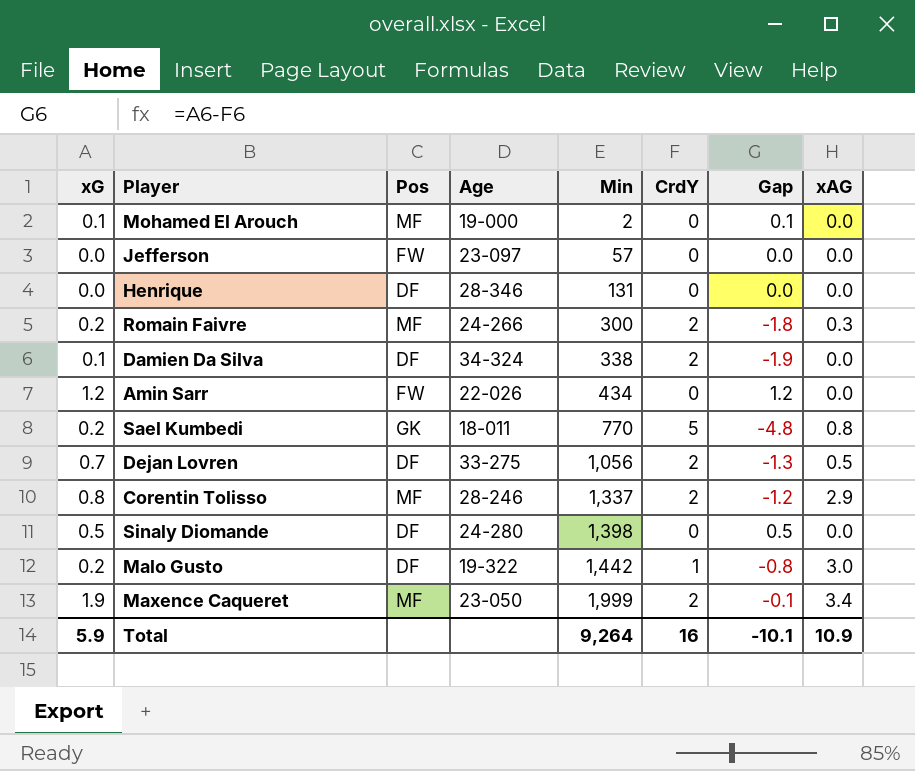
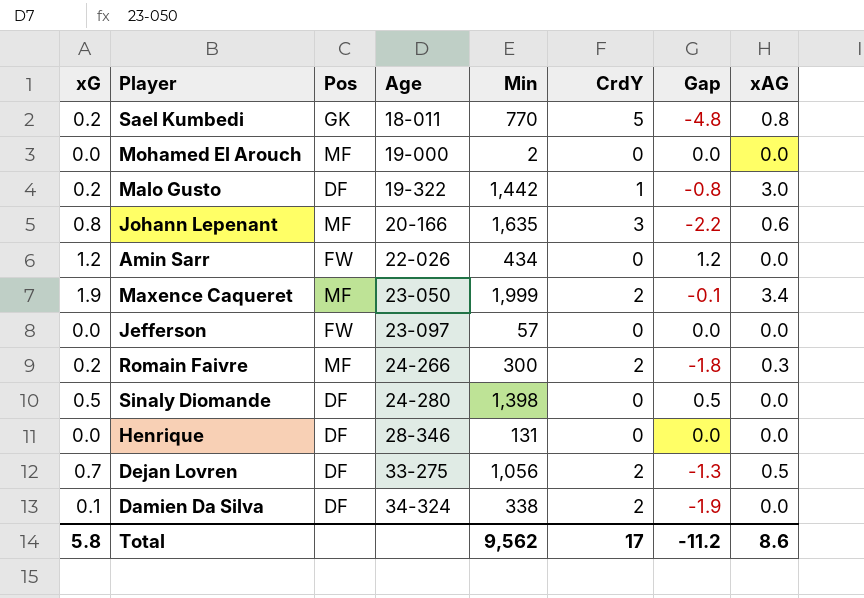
row order: Min ascending -> Age ascending
row Corentin Tolisso: 0.8 | MF | 28-246 | 1,337 | 2 | -1.2 | 2.9 -> none
Mohamed El Arouch | xG: 0.1 -> 0.0
Mohamed El Arouch | Gap: 0.1 -> 0.0
row Johann Lepenant: none -> 0.8 | MF | 20-166 | 1,635 | 3 | -2.2 | 0.6
Total | xG: 5.9 -> 5.8
Total | Min: 9,264 -> 9,562
Total | CrdY: 16 -> 17
Total | Gap: -10.1 -> -11.2
Total | xAG: 10.9 -> 8.6

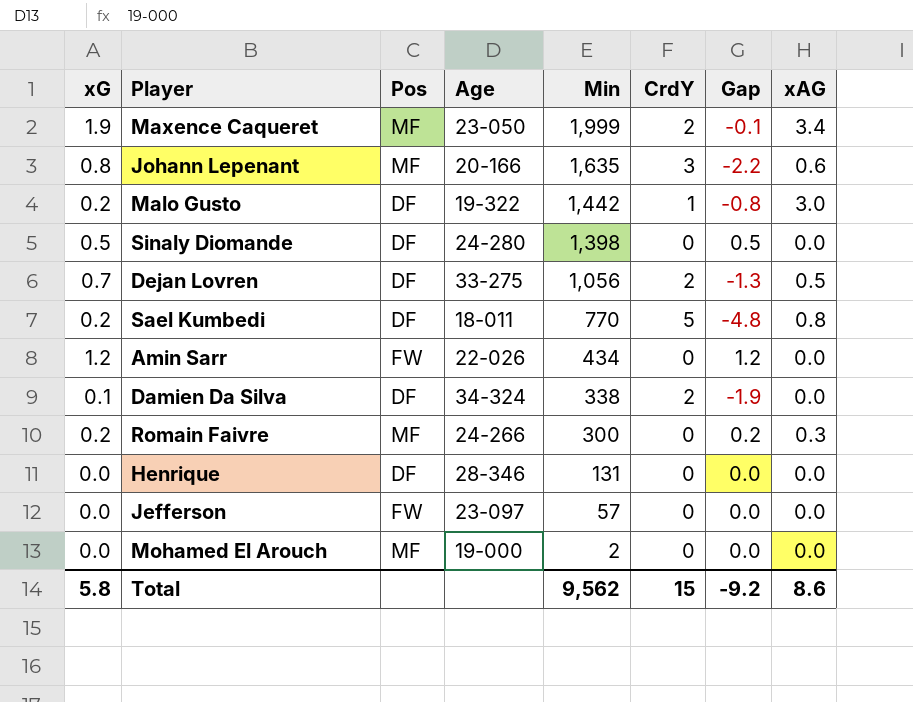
row order: Age ascending -> Min descending
Sael Kumbedi | Pos: GK -> DF
Romain Faivre | CrdY: 2 -> 0
Romain Faivre | Gap: -1.8 -> 0.2
Total | CrdY: 17 -> 15
Total | Gap: -11.2 -> -9.2

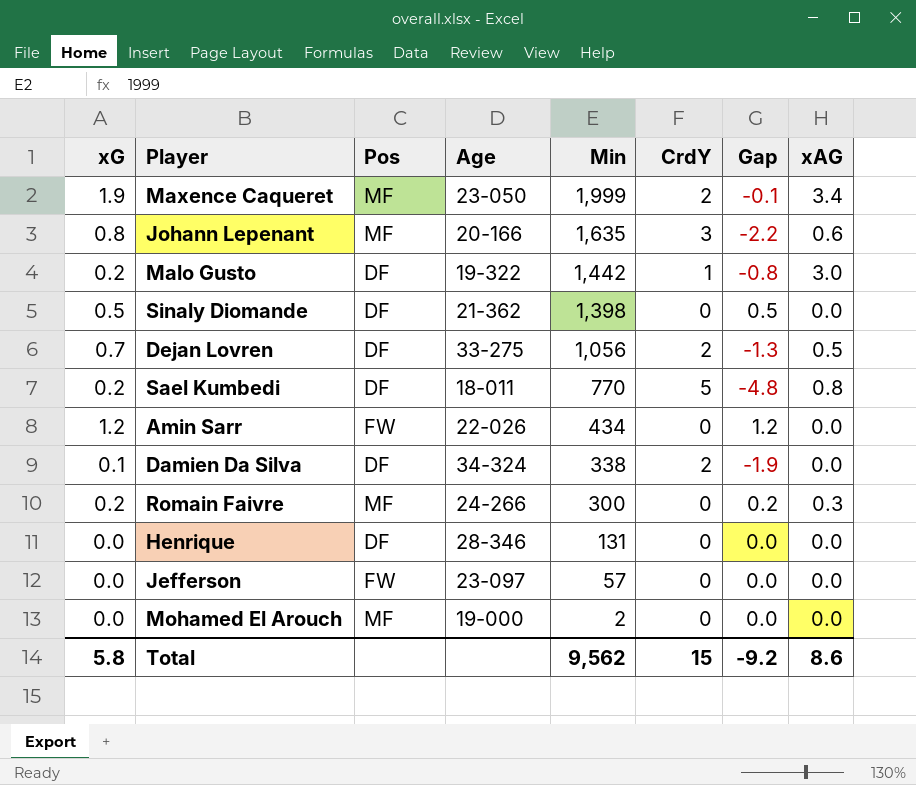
Sinaly Diomande | Age: 24-280 -> 21-362

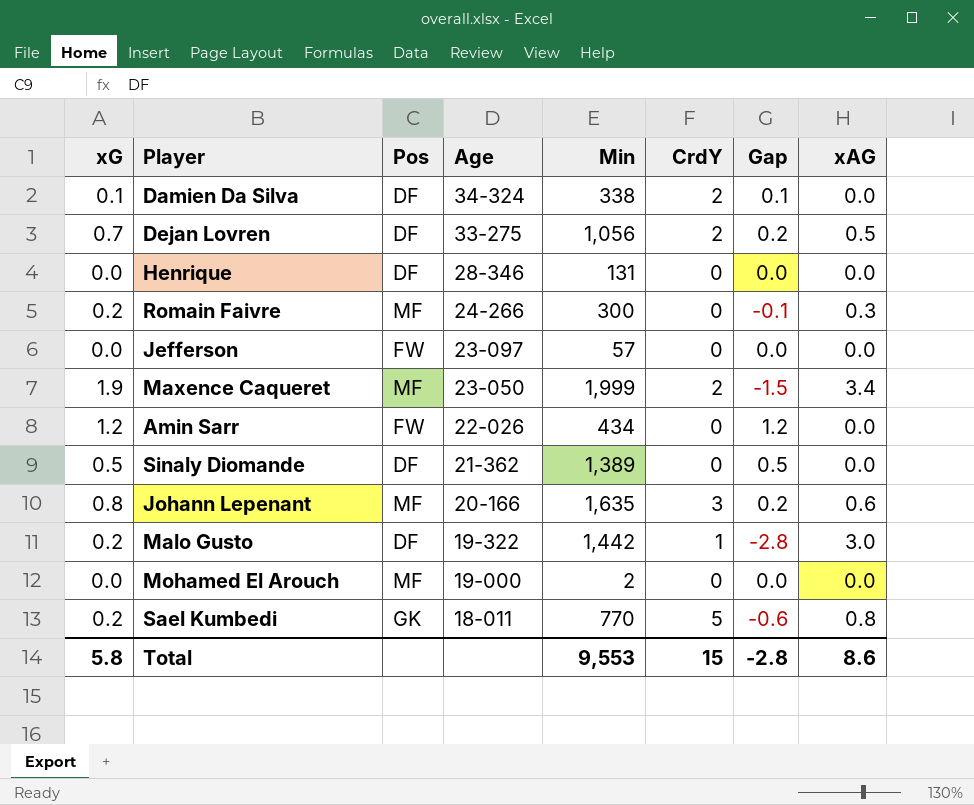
row order: Min descending -> Age descending
column Gap | formula: [xG] - [CrdY] -> [xG] - [xAG]
Sinaly Diomande | Min: 1,398 -> 1,389
Sael Kumbedi | Pos: DF -> GK
Total | Min: 9,562 -> 9,553
Total | Gap: -9.2 -> -2.8

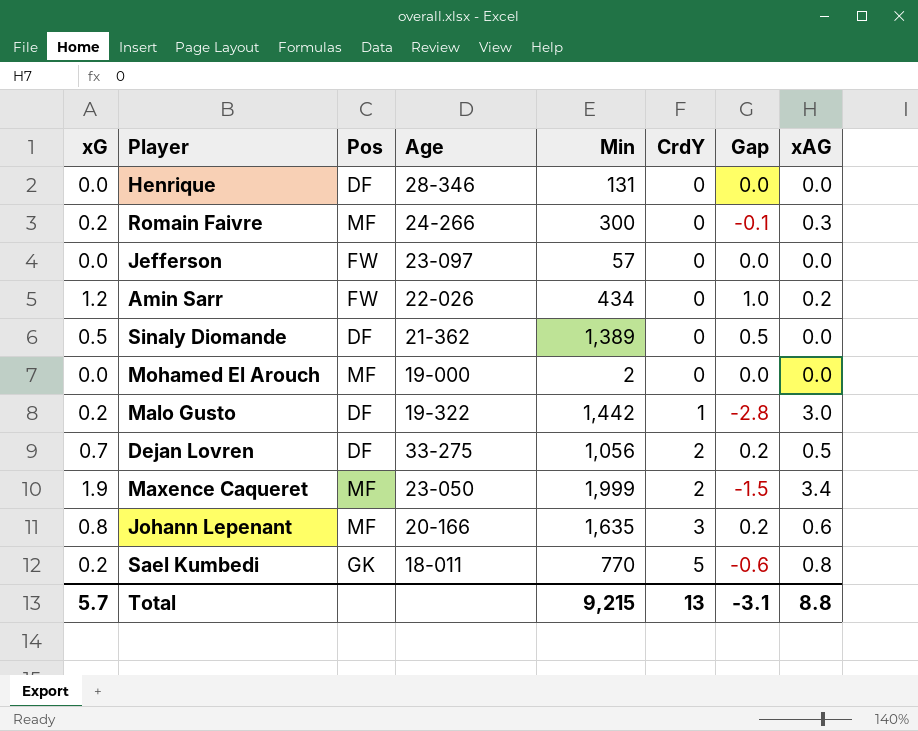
row order: Age descending -> CrdY ascending
row Damien Da Silva: 0.1 | DF | 34-324 | 338 | 2 | 0.1 | 0.0 -> none
Amin Sarr | Gap: 1.2 -> 1.0
Amin Sarr | xAG: 0.0 -> 0.2
Total | xG: 5.8 -> 5.7
Total | Min: 9,553 -> 9,215
Total | CrdY: 15 -> 13
Total | Gap: -2.8 -> -3.1
Total | xAG: 8.6 -> 8.8

